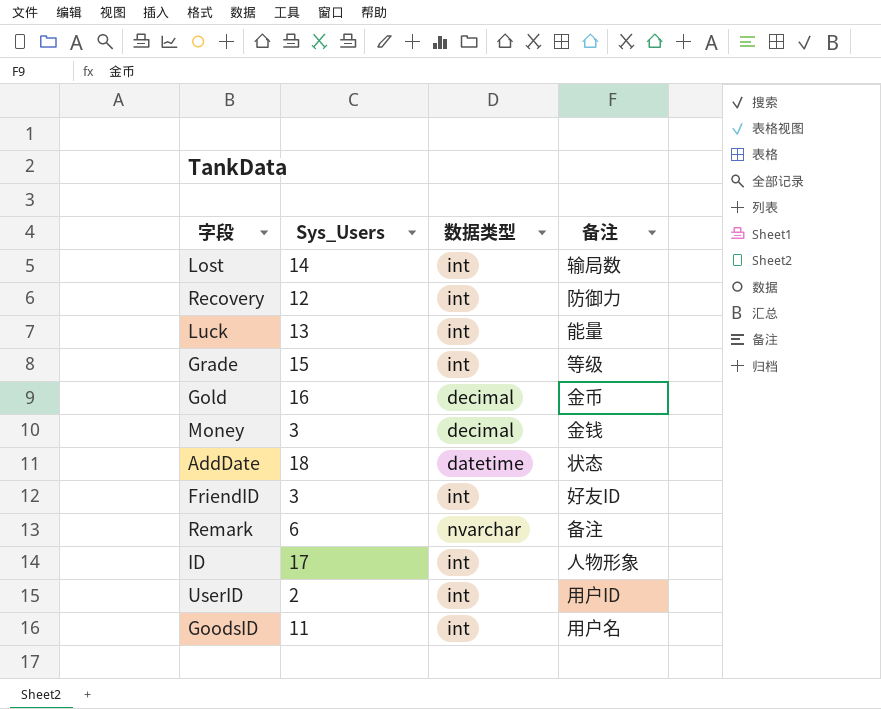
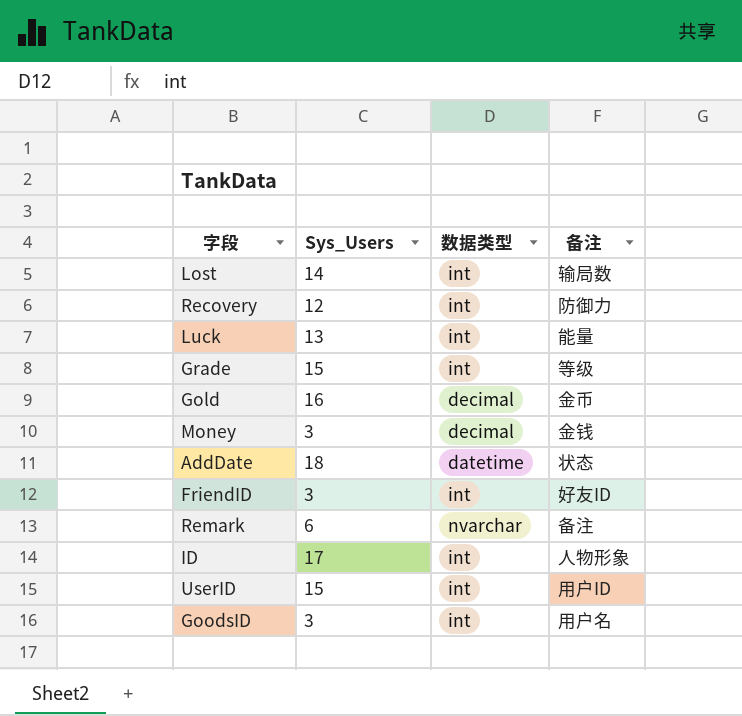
UserID | Sys_Users: 2 -> 15
GoodsID | Sys_Users: 11 -> 3

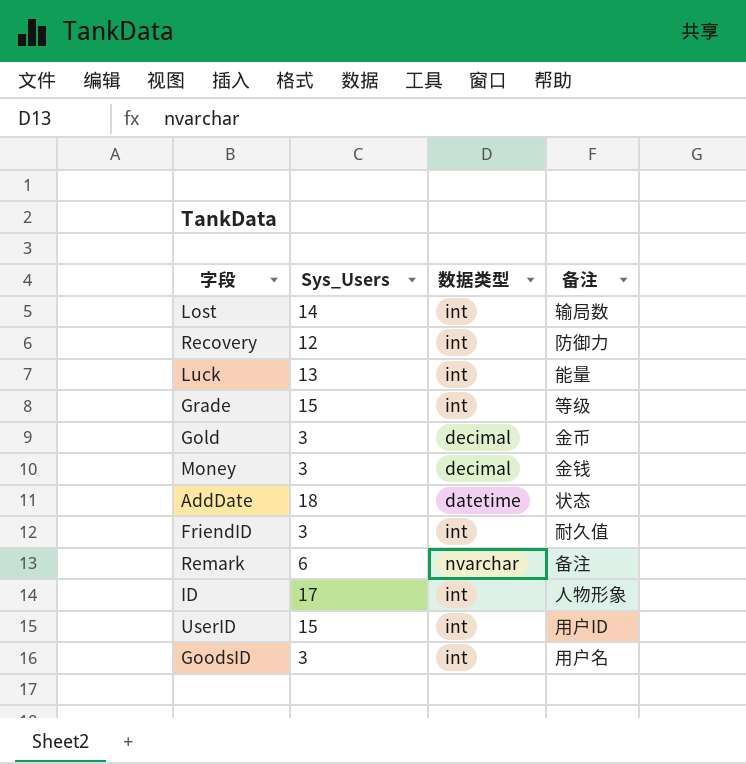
Gold | Sys_Users: 16 -> 3
FriendID | 备注: 好友ID -> 耐久值

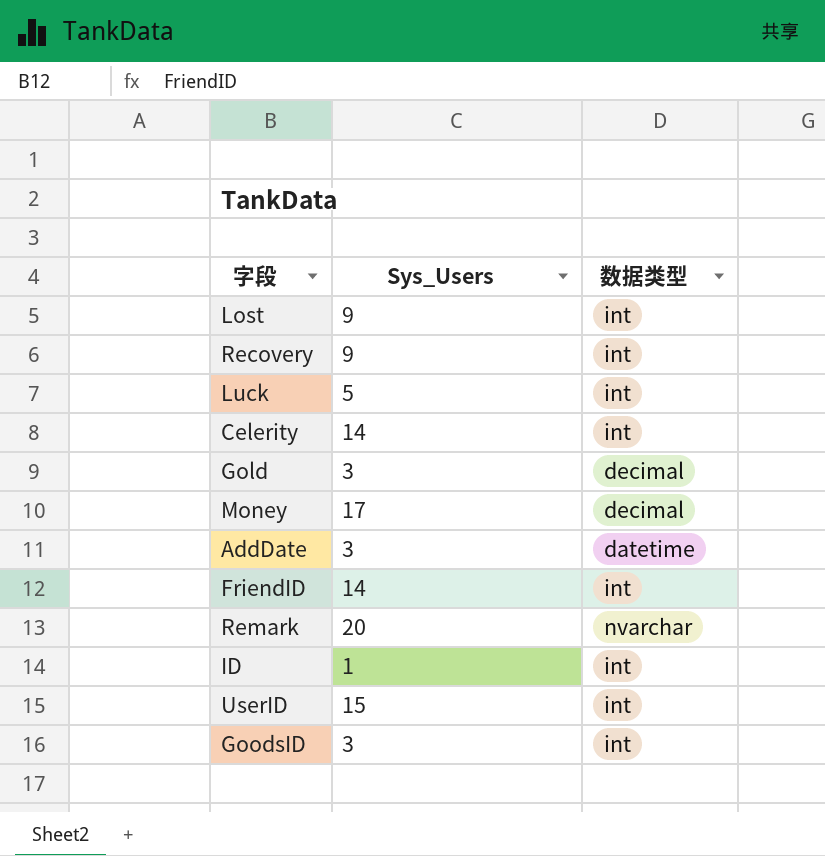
column 备注 | position: 4 -> none
row Grade: 15 | int | 等级 -> none
Lost | Sys_Users: 14 -> 9
Recovery | Sys_Users: 12 -> 9
Luck | Sys_Users: 13 -> 5
row Celerity: none -> 14 | int
Money | Sys_Users: 3 -> 17
AddDate | Sys_Users: 18 -> 3
FriendID | Sys_Users: 3 -> 14
Remark | Sys_Users: 6 -> 20
ID | Sys_Users: 17 -> 1

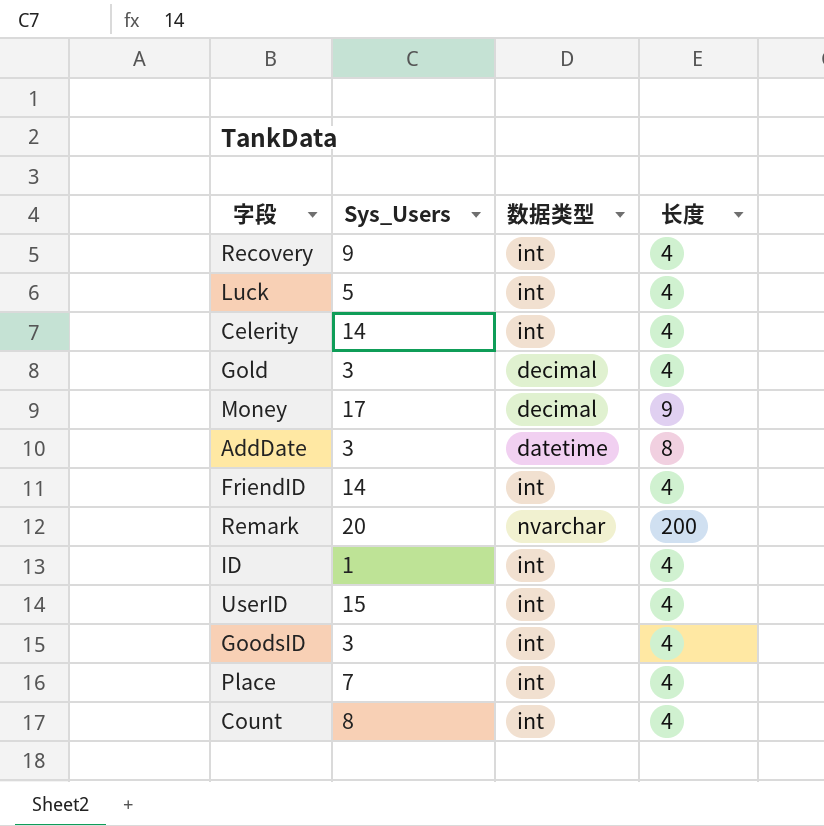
column 长度 | position: none -> 4
row Lost: 9 | int -> none
row Place: none -> 7 | int | 4
row Count: none -> 8 | int | 4

